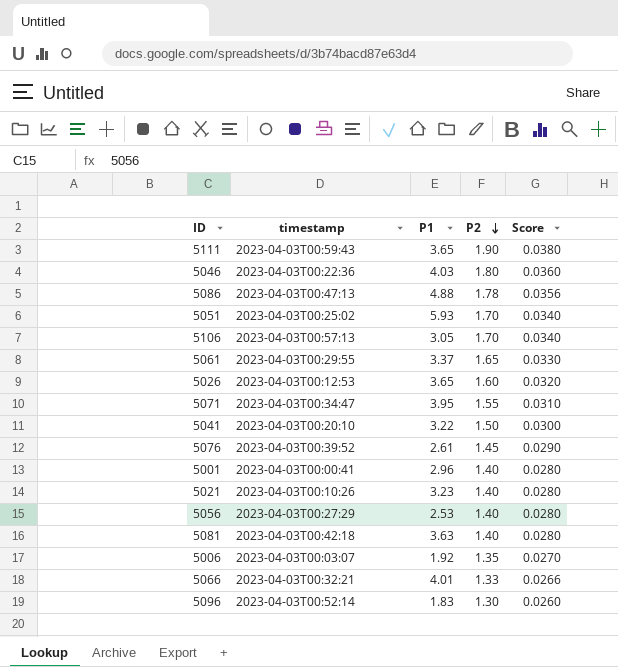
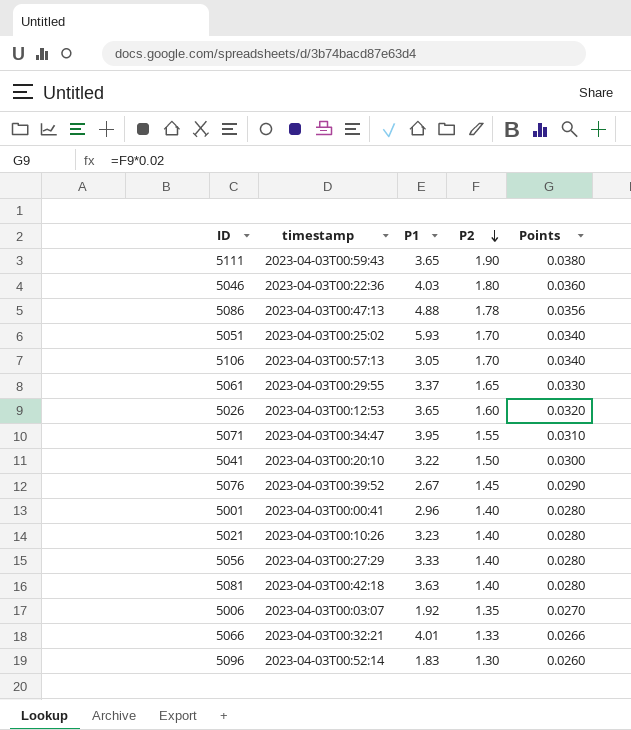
column name: Score -> Points
5076 | P1: 2.61 -> 2.67
5056 | P1: 2.53 -> 3.33

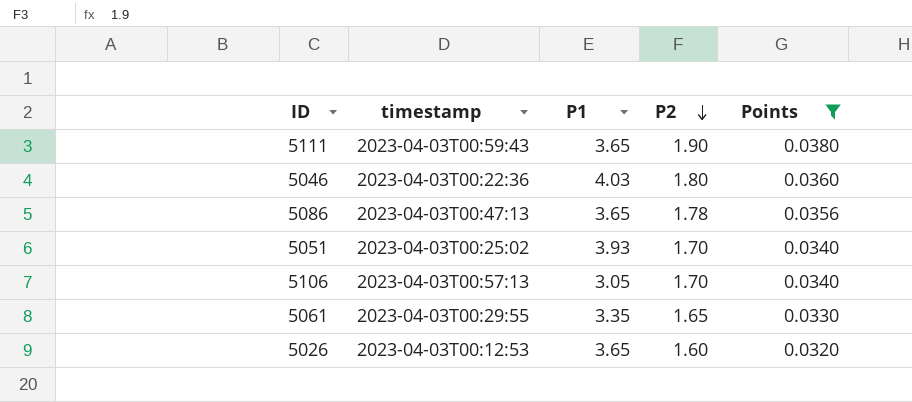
filter: none -> Points >= 0.0320
5086 | P1: 4.88 -> 3.65
5051 | P1: 5.93 -> 3.93
5061 | P1: 3.37 -> 3.35

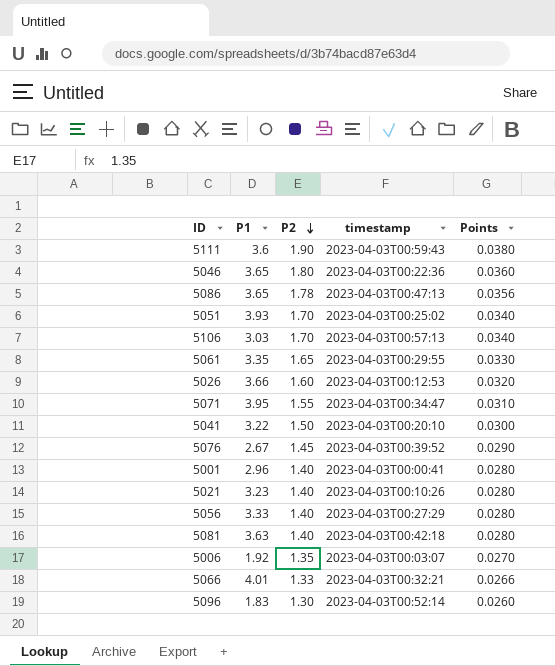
filter: Points >= 0.0320 -> none
column timestamp | position: 2 -> 4
5111 | P1: 3.65 -> 3.6
5046 | P1: 4.03 -> 3.65
5106 | P1: 3.05 -> 3.03
5026 | P1: 3.65 -> 3.66

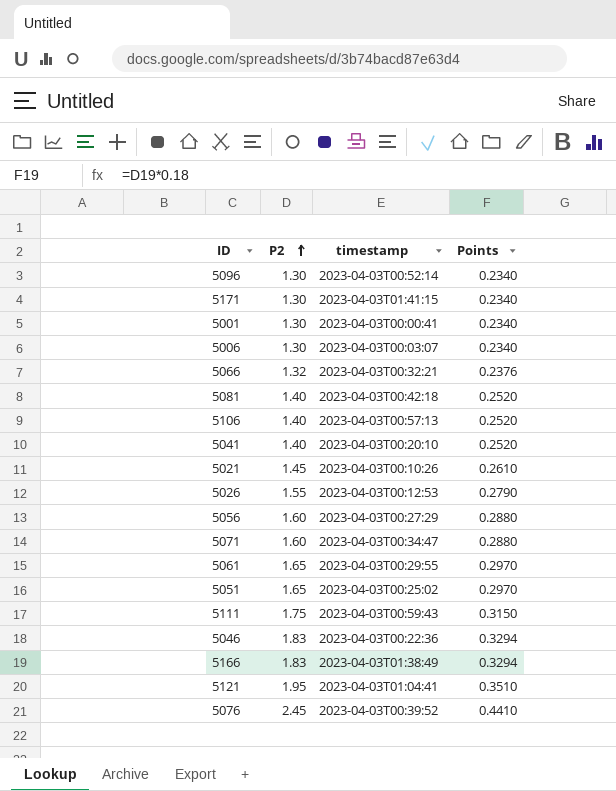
row order: P2 descending -> P2 ascending
column P1 | position: 2 -> none
column Points | formula: [P2] * 0.02 -> [P2] * 0.18
row 5086: 3.65 | 1.78 | 2023-04-03T00:47:13 | 0.0356 -> none
row 5171: none -> 1.30 | 2023-04-03T01:41:15 | 0.2340
5001 | P2: 1.40 -> 1.30
5006 | P2: 1.35 -> 1.30
5066 | P2: 1.33 -> 1.32
5106 | P2: 1.70 -> 1.40
5041 | P2: 1.50 -> 1.40
5021 | P2: 1.40 -> 1.45
5026 | P2: 1.60 -> 1.55
5056 | P2: 1.40 -> 1.60
5071 | P2: 1.55 -> 1.60
5051 | P2: 1.70 -> 1.65
5111 | P2: 1.90 -> 1.75
5046 | P2: 1.80 -> 1.83
row 5166: none -> 1.83 | 2023-04-03T01:38:49 | 0.3294
row 5121: none -> 1.95 | 2023-04-03T01:04:41 | 0.3510
5076 | P2: 1.45 -> 2.45

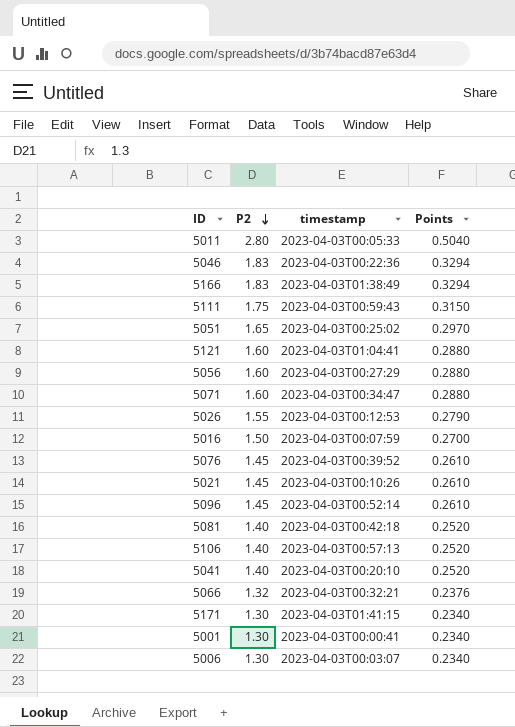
row order: P2 ascending -> P2 descending
row 5061: 1.65 | 2023-04-03T00:29:55 | 0.2970 -> none
row 5011: none -> 2.80 | 2023-04-03T00:05:33 | 0.5040
5121 | P2: 1.95 -> 1.60
5121 | Points: 0.3510 -> 0.2880
row 5016: none -> 1.50 | 2023-04-03T00:07:59 | 0.2700
5076 | P2: 2.45 -> 1.45
5076 | Points: 0.4410 -> 0.2610
5096 | P2: 1.30 -> 1.45
5096 | Points: 0.2340 -> 0.2610

